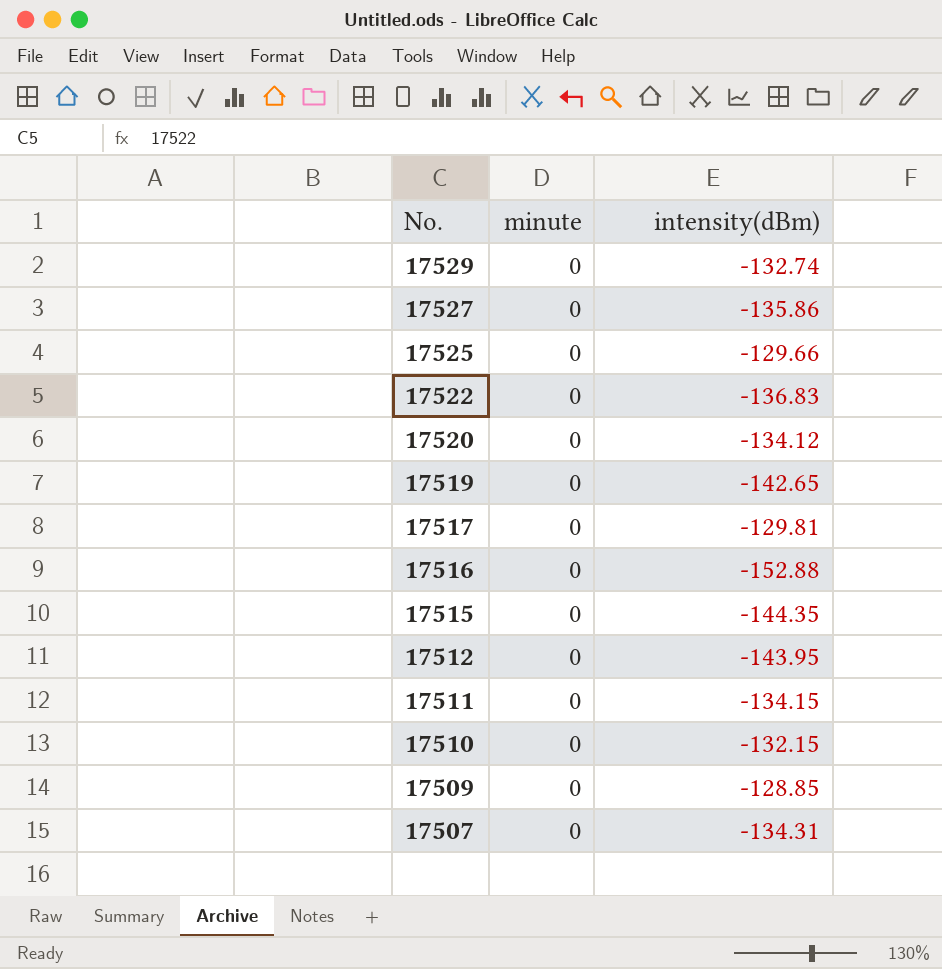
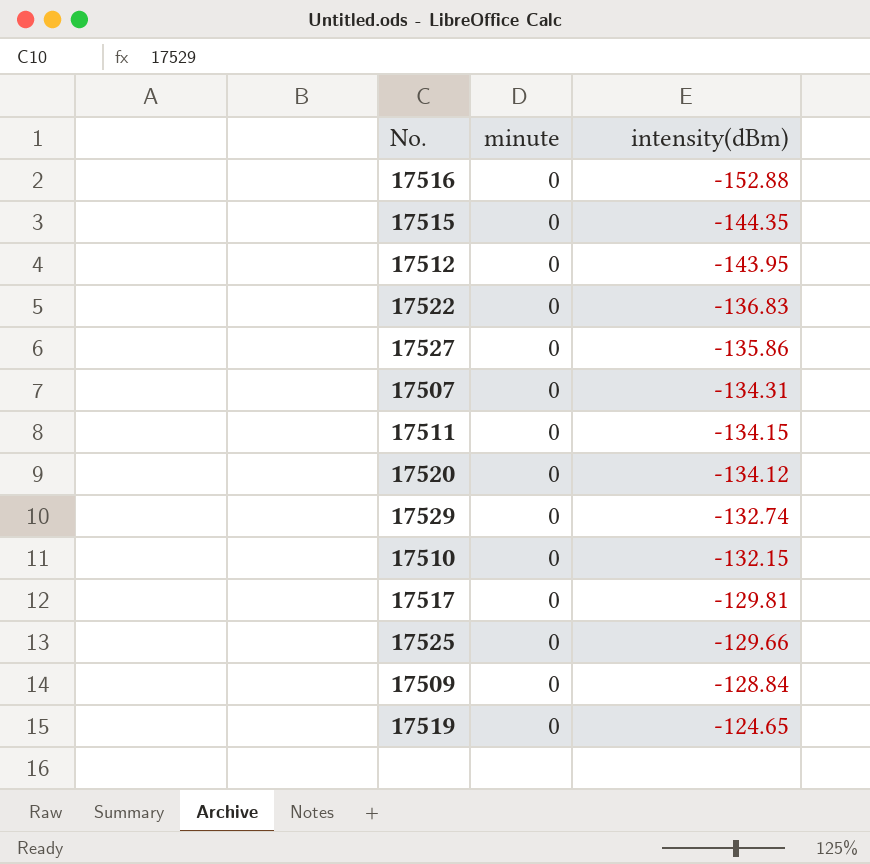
row order: No. descending -> intensity(dBm) ascending
17509 | intensity(dBm): -128.85 -> -128.84
17519 | intensity(dBm): -142.65 -> -124.65

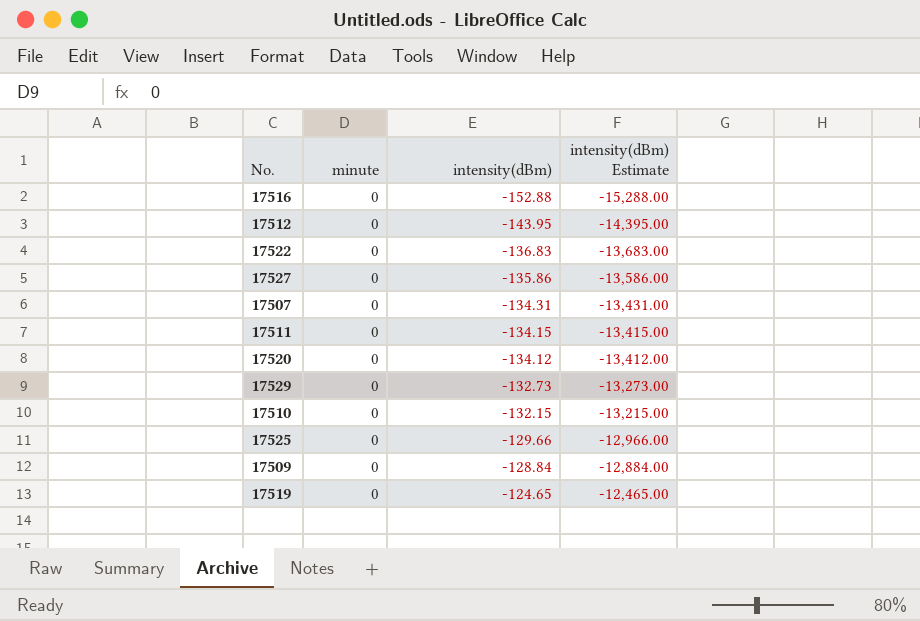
column intensity(dBm) Estimate | formula: none -> [intensity(dBm)] * 100
row 17515: 0 | -144.35 -> none
row 17517: 0 | -129.81 -> none
17529 | intensity(dBm): -132.74 -> -132.73

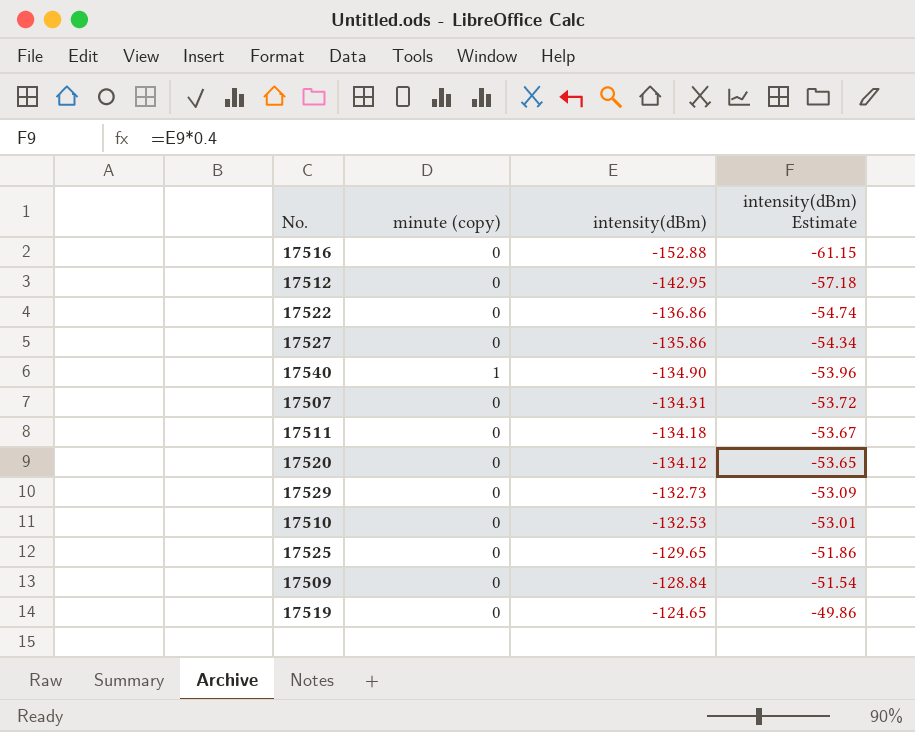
column name: minute -> minute (copy)
column intensity(dBm) Estimate | formula: [intensity(dBm)] * 100 -> [intensity(dBm)] * 0.4
17512 | intensity(dBm): -143.95 -> -142.95
17522 | intensity(dBm): -136.83 -> -136.86
row 17540: none -> 1 | -134.90 | -53.96
17511 | intensity(dBm): -134.15 -> -134.18
17510 | intensity(dBm): -132.15 -> -132.53
17525 | intensity(dBm): -129.66 -> -129.65

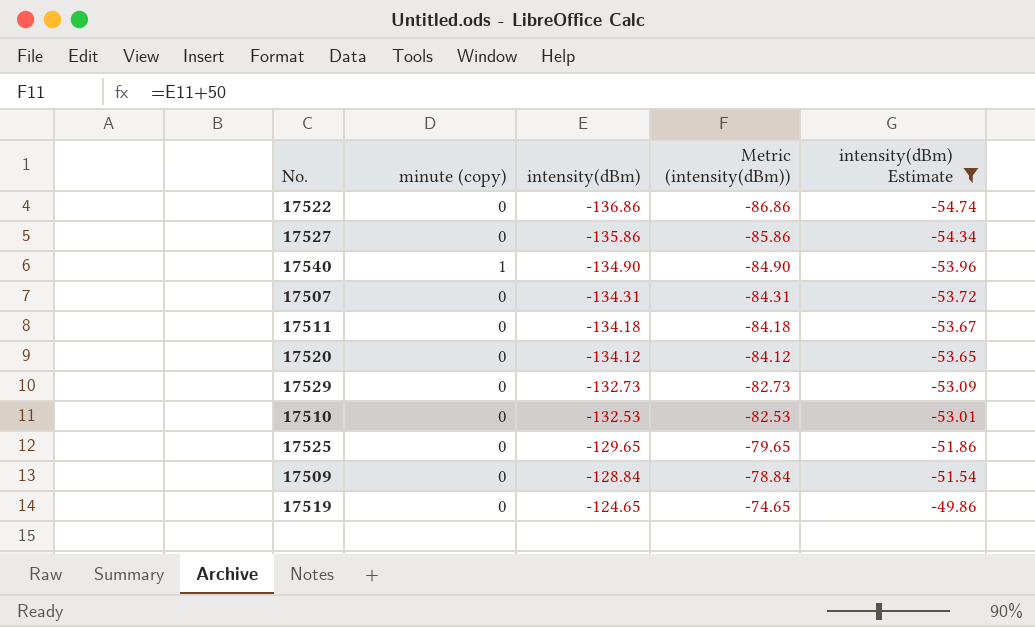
filter: none -> intensity(dBm) Estimate >= -54.74
column Metric (intensity(dBm)) | formula: none -> [intensity(dBm)] + 50

